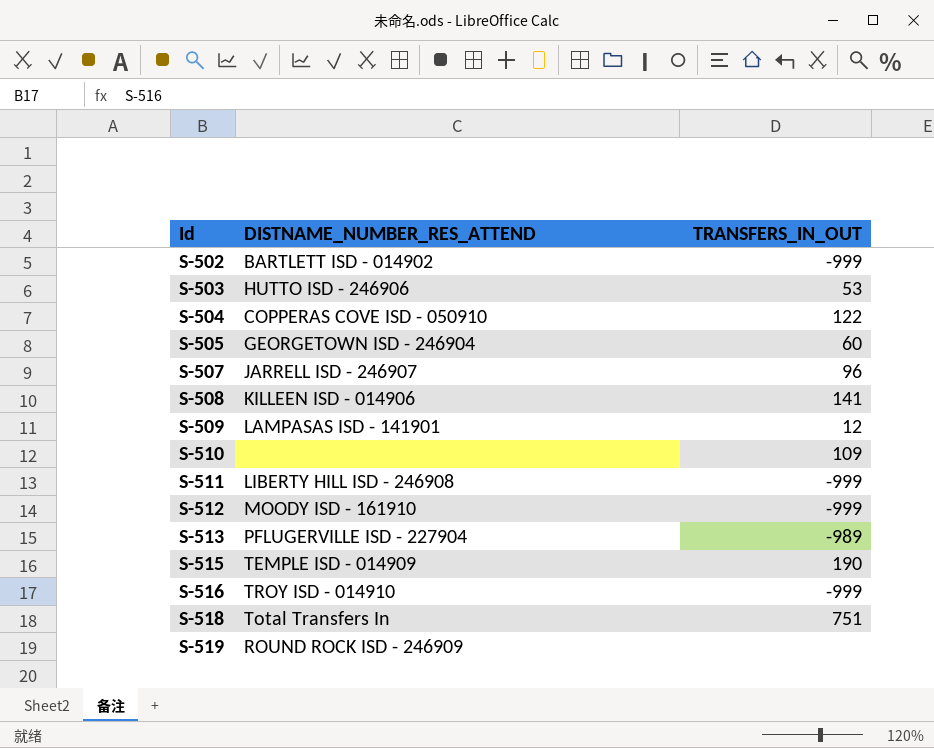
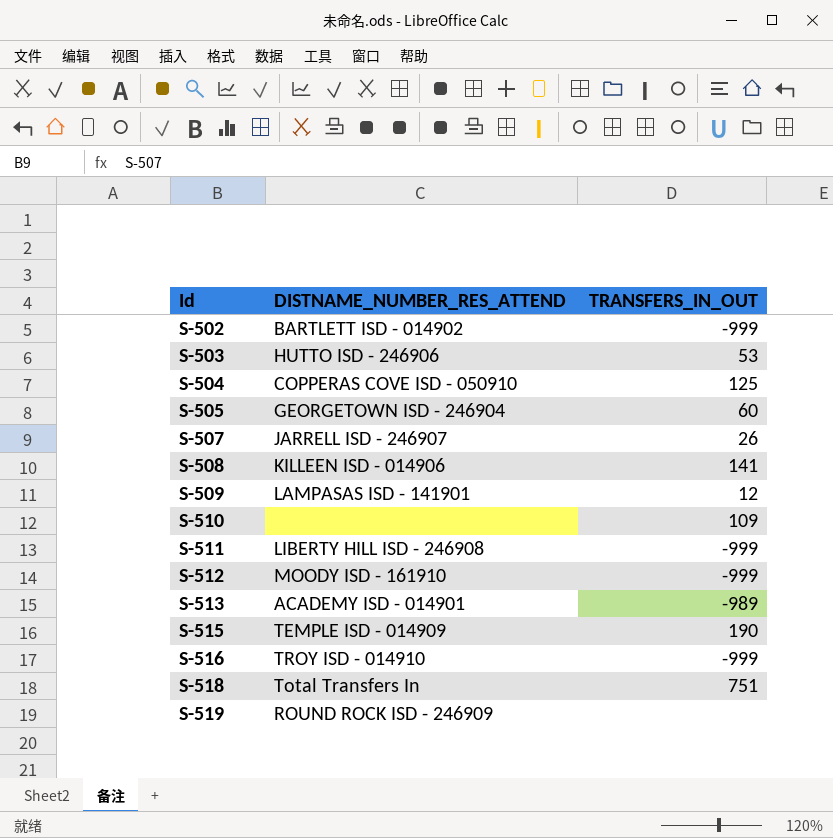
S-504 | TRANSFERS_IN_OUT: 122 -> 125
S-507 | TRANSFERS_IN_OUT: 96 -> 26
S-513 | DISTNAME_NUMBER_RES_ATTEND: PFLUGERVILLE ISD - 227904 -> ACADEMY ISD - 014901

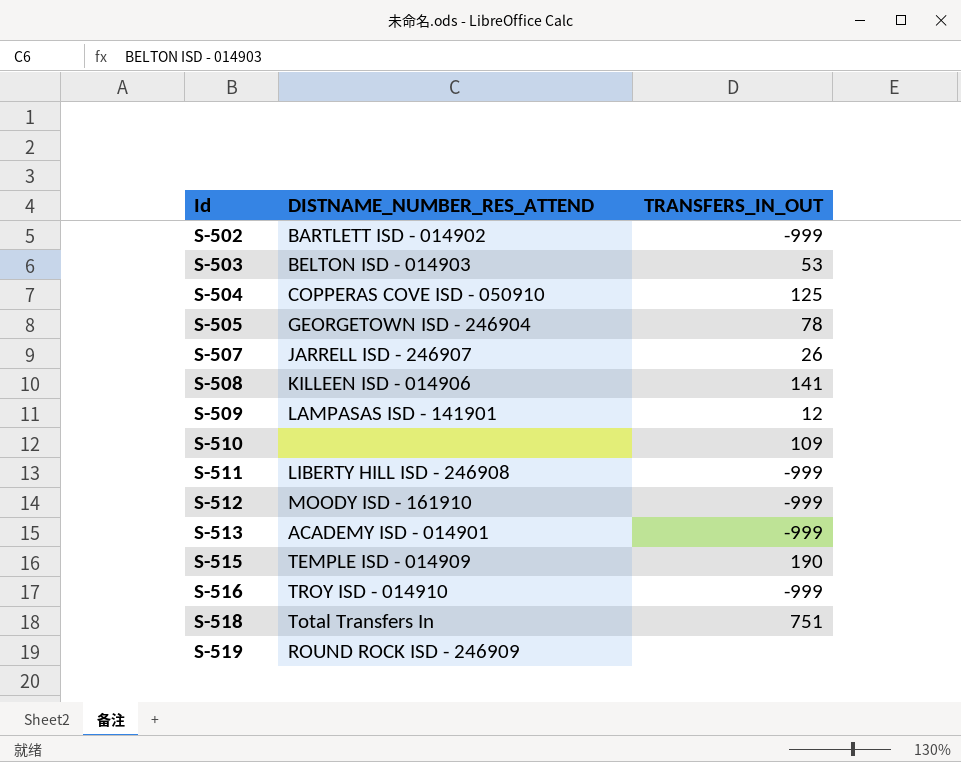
S-503 | DISTNAME_NUMBER_RES_ATTEND: HUTTO ISD - 246906 -> BELTON ISD - 014903
S-505 | TRANSFERS_IN_OUT: 60 -> 78
S-513 | TRANSFERS_IN_OUT: -989 -> -999

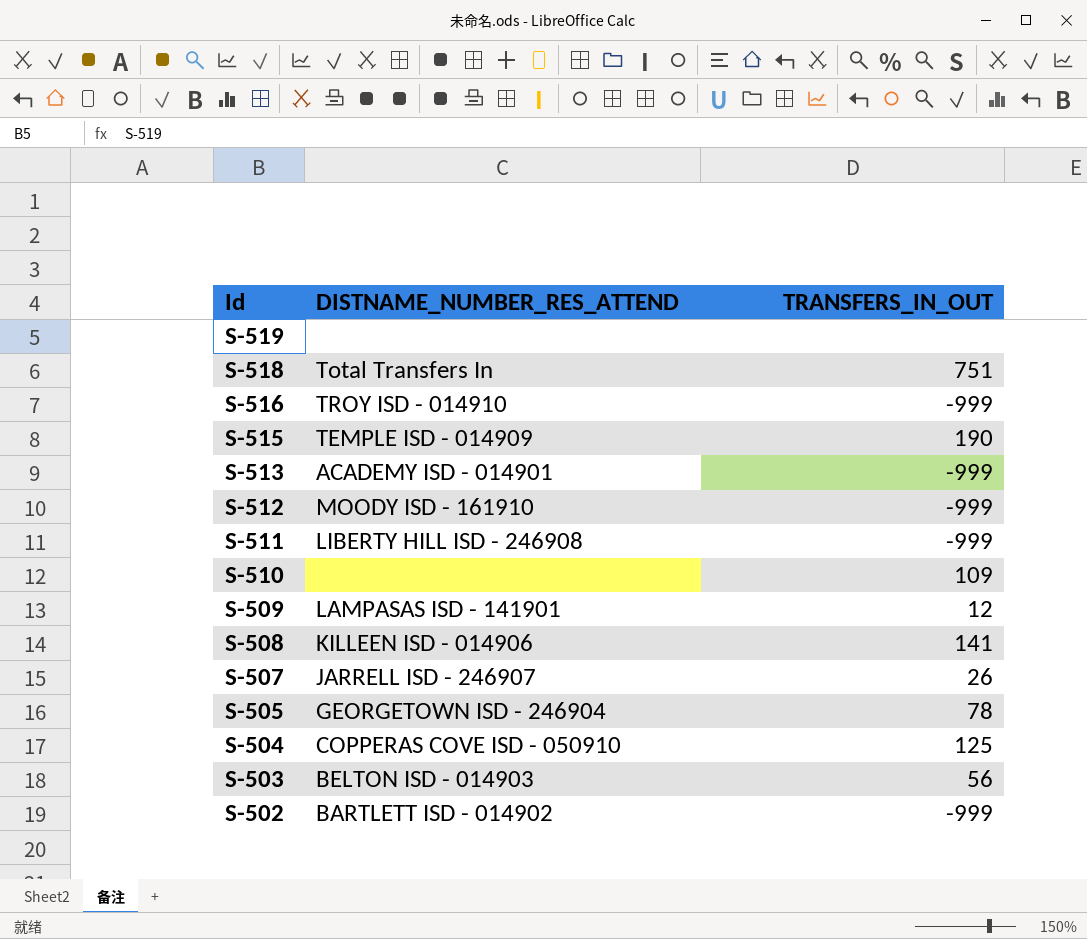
row order: Id ascending -> Id descending
S-519 | DISTNAME_NUMBER_RES_ATTEND: ROUND ROCK ISD - 246909 -> none
S-503 | TRANSFERS_IN_OUT: 53 -> 56

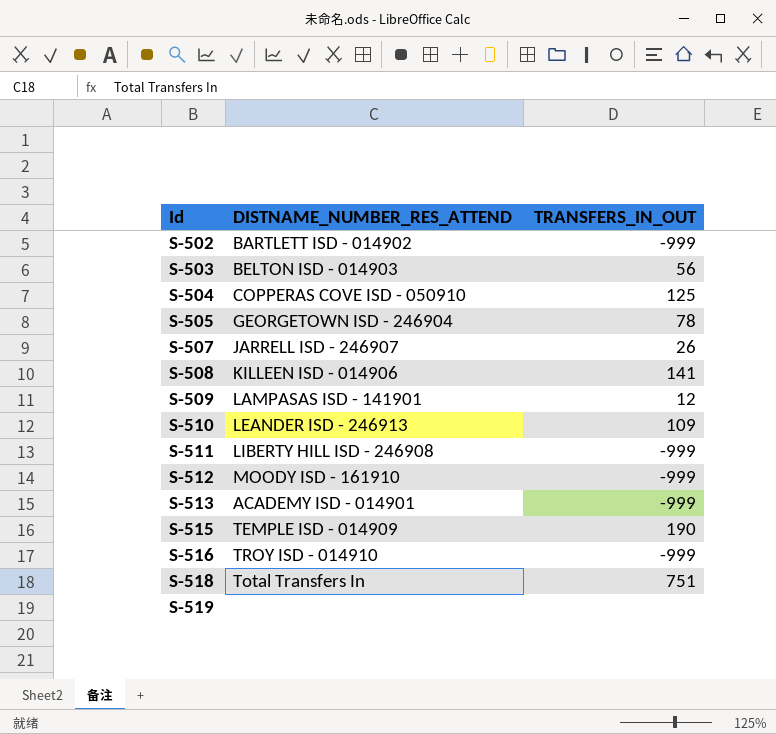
row order: Id descending -> Id ascending
S-510 | DISTNAME_NUMBER_RES_ATTEND: none -> LEANDER ISD - 246913

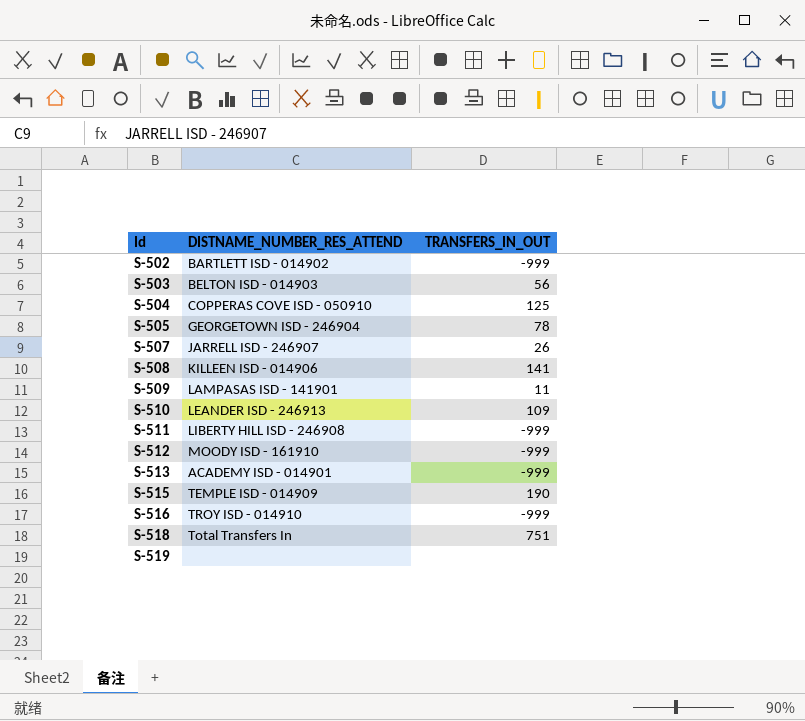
S-509 | TRANSFERS_IN_OUT: 12 -> 11

